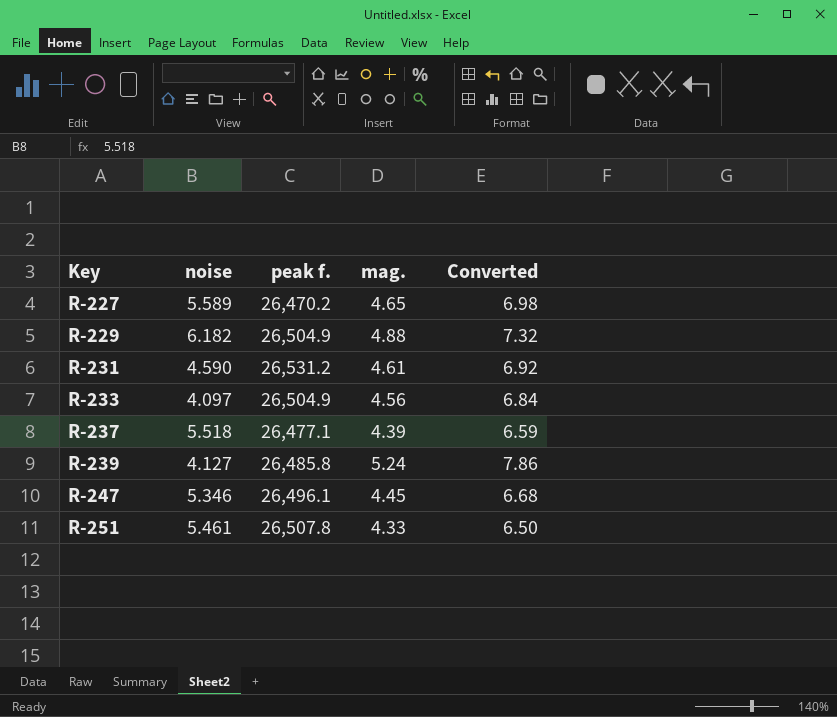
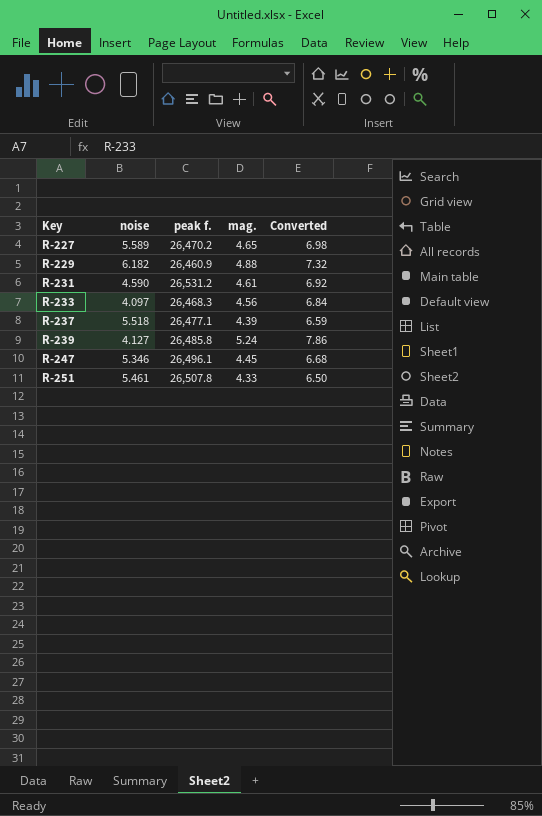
R-229 | peak f.: 26,504.9 -> 26,460.9
R-233 | peak f.: 26,504.9 -> 26,468.3

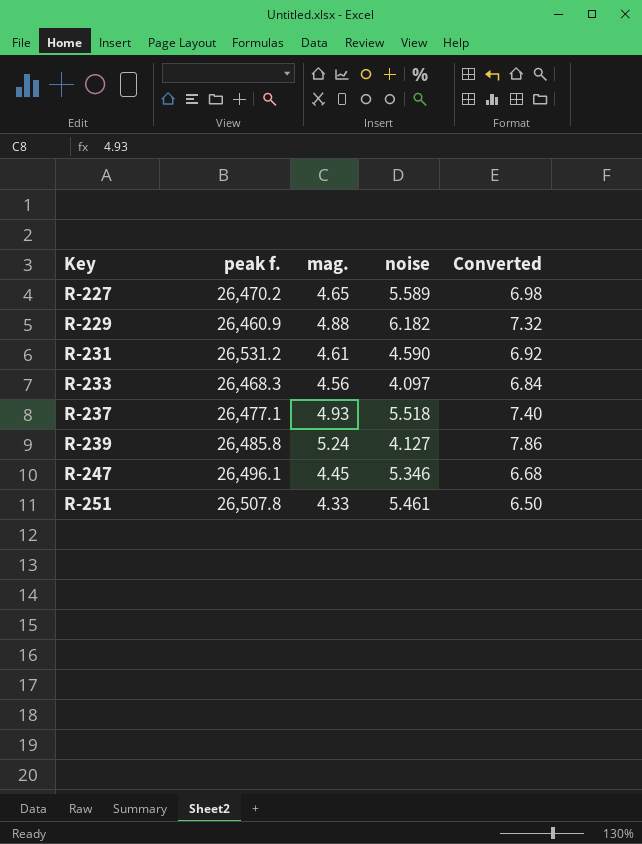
column noise | position: 2 -> 4
R-237 | mag.: 4.39 -> 4.93
R-237 | Converted: 6.59 -> 7.40

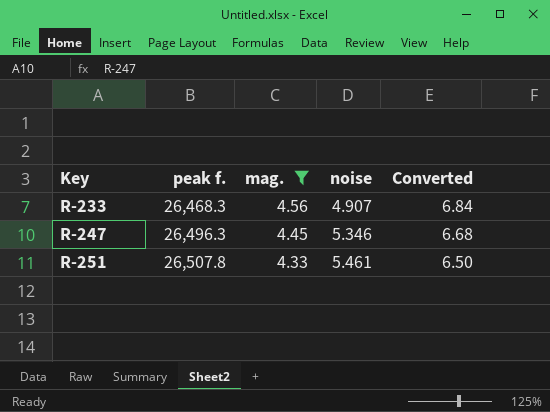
filter: none -> mag. <= 4.56
R-233 | noise: 4.097 -> 4.907
R-247 | peak f.: 26,496.1 -> 26,496.3

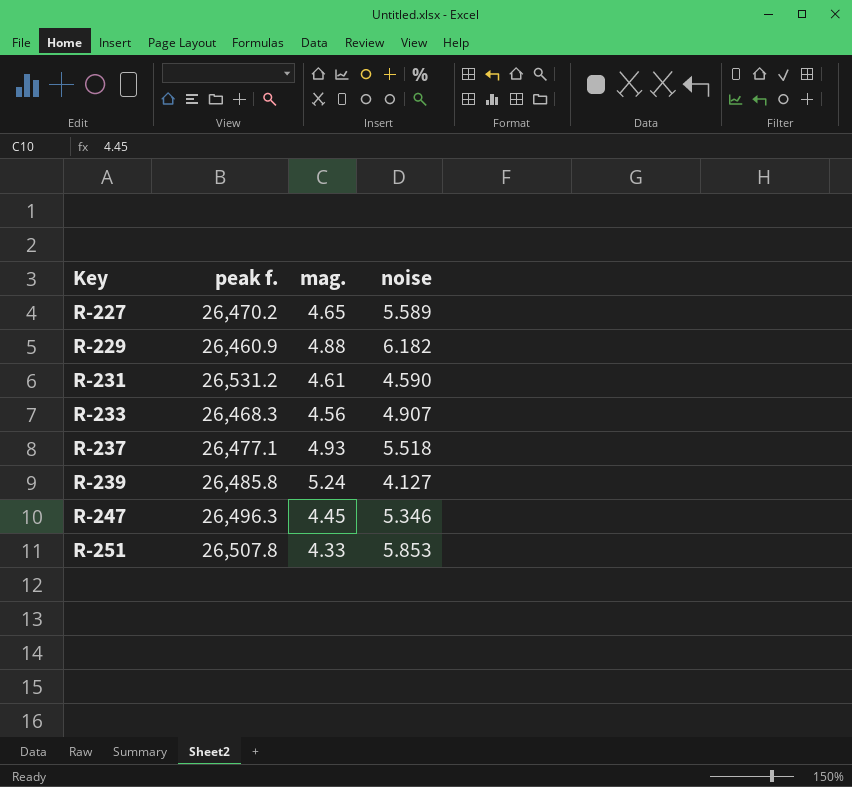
filter: mag. <= 4.56 -> none
column Converted | formula: [mag.] * 1.5 -> none
R-251 | noise: 5.461 -> 5.853

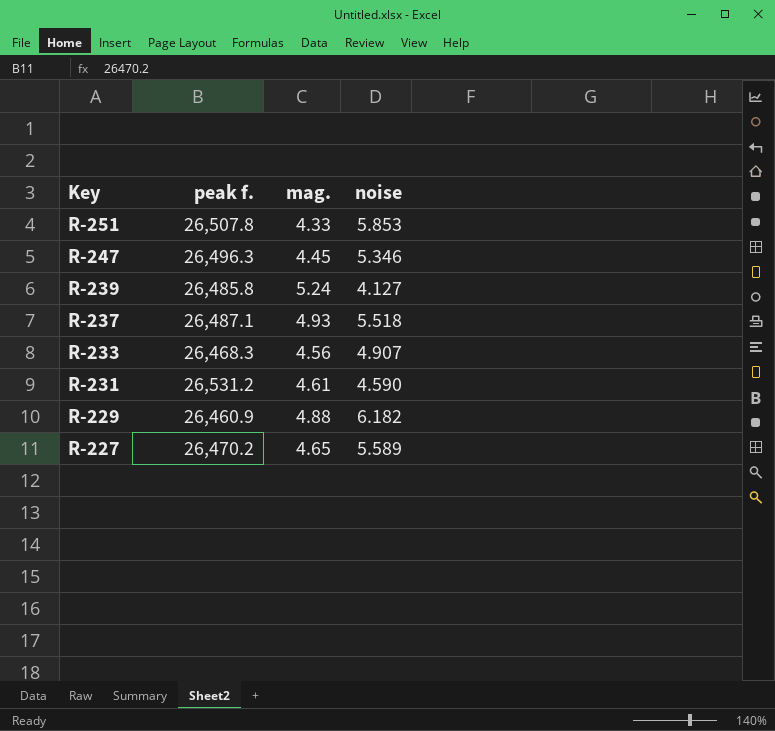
row order: Key ascending -> Key descending
R-237 | peak f.: 26,477.1 -> 26,487.1

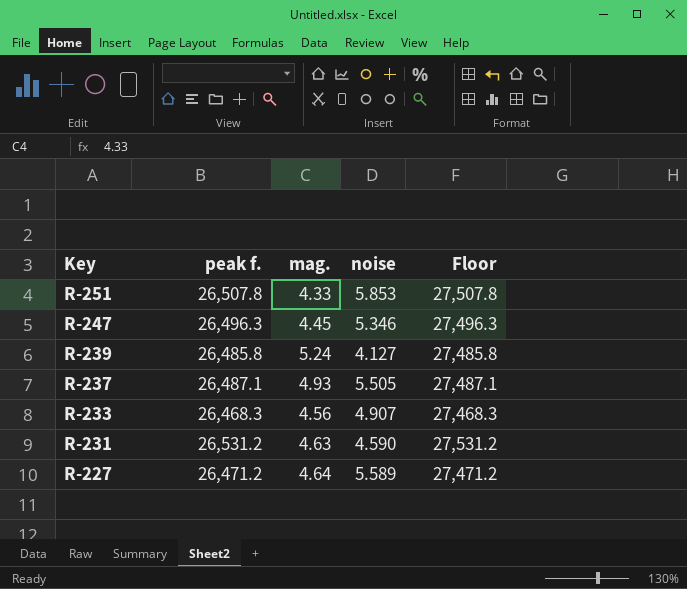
column Floor | formula: none -> [peak f.] + 1000
row R-229: 26,460.9 | 4.88 | 6.182 -> none
R-237 | noise: 5.518 -> 5.505
R-231 | mag.: 4.61 -> 4.63
R-227 | peak f.: 26,470.2 -> 26,471.2
R-227 | mag.: 4.65 -> 4.64

